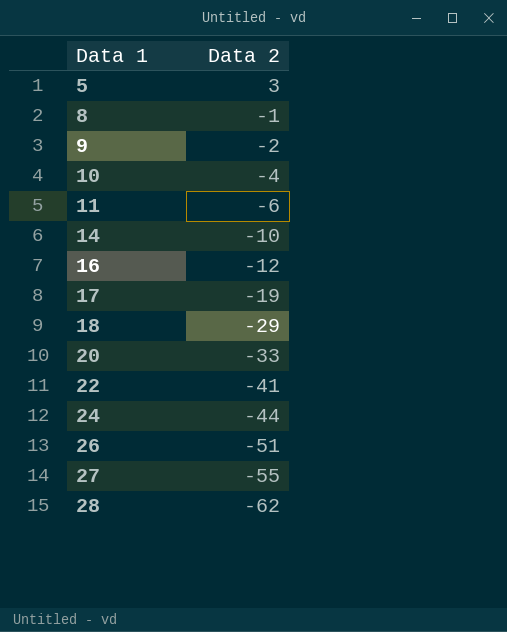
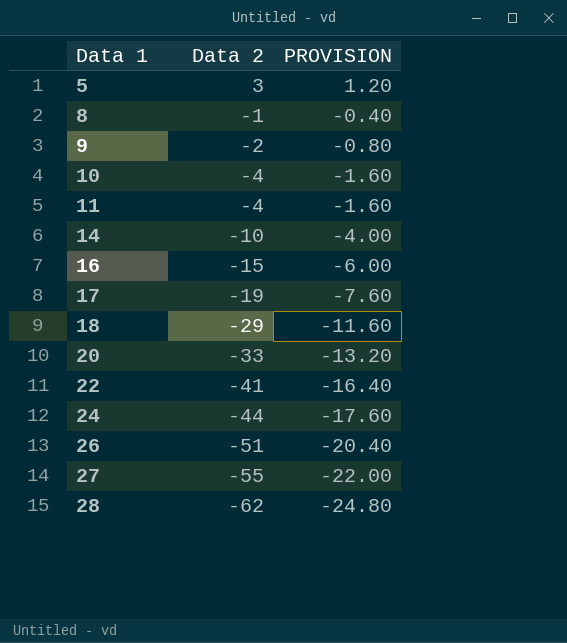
column PROVISION | formula: none -> [Data 2] * 0.4
11 | Data 2: -6 -> -4
16 | Data 2: -12 -> -15

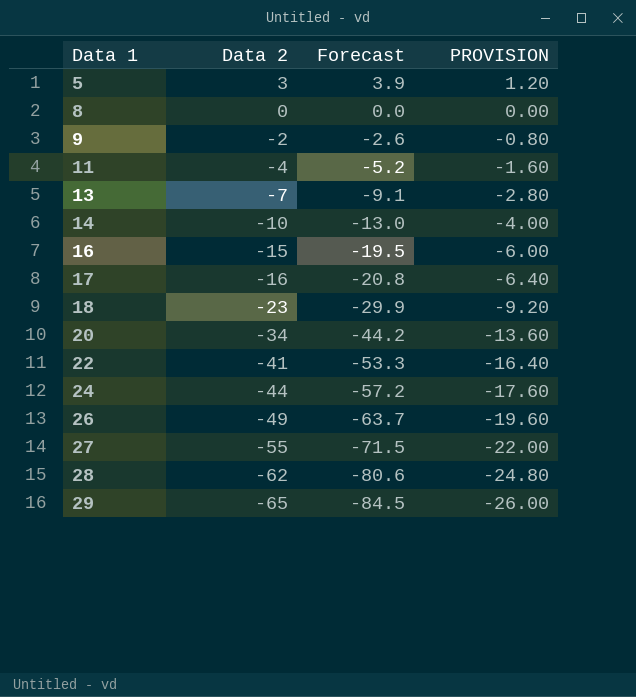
column Forecast | formula: none -> [Data 2] * 1.3
row 10: -4 | -1.60 -> none
8 | Data 2: -1 -> 0
8 | PROVISION: -0.40 -> 0.00
row 13: none -> -7 | -9.1 | -2.80
17 | Data 2: -19 -> -16
17 | PROVISION: -7.60 -> -6.40
18 | Data 2: -29 -> -23
18 | PROVISION: -11.60 -> -9.20
20 | Data 2: -33 -> -34
20 | PROVISION: -13.20 -> -13.60
26 | Data 2: -51 -> -49
26 | PROVISION: -20.40 -> -19.60
row 29: none -> -65 | -84.5 | -26.00

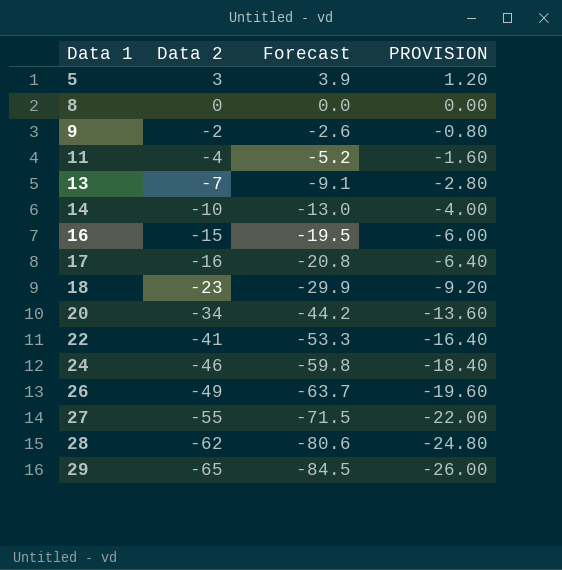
24 | Data 2: -44 -> -46
24 | Forecast: -57.2 -> -59.8
24 | PROVISION: -17.60 -> -18.40

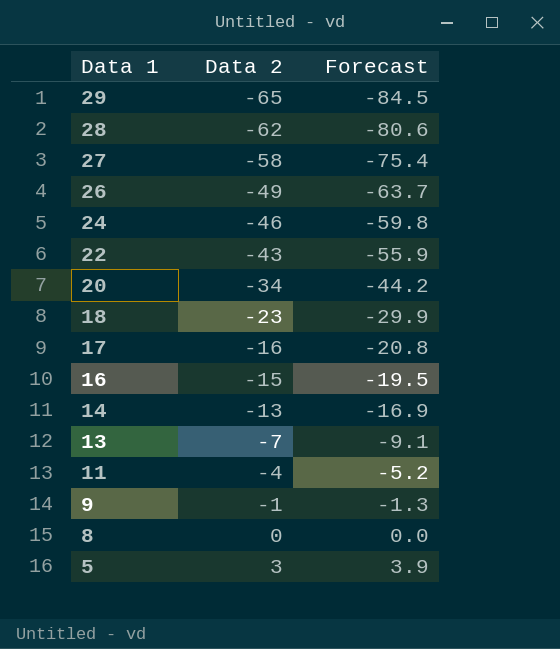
row order: Data 1 ascending -> Data 1 descending
column PROVISION | formula: [Data 2] * 0.4 -> none
27 | Data 2: -55 -> -58
27 | Forecast: -71.5 -> -75.4
22 | Data 2: -41 -> -43
22 | Forecast: -53.3 -> -55.9
14 | Data 2: -10 -> -13
14 | Forecast: -13.0 -> -16.9
9 | Data 2: -2 -> -1
9 | Forecast: -2.6 -> -1.3

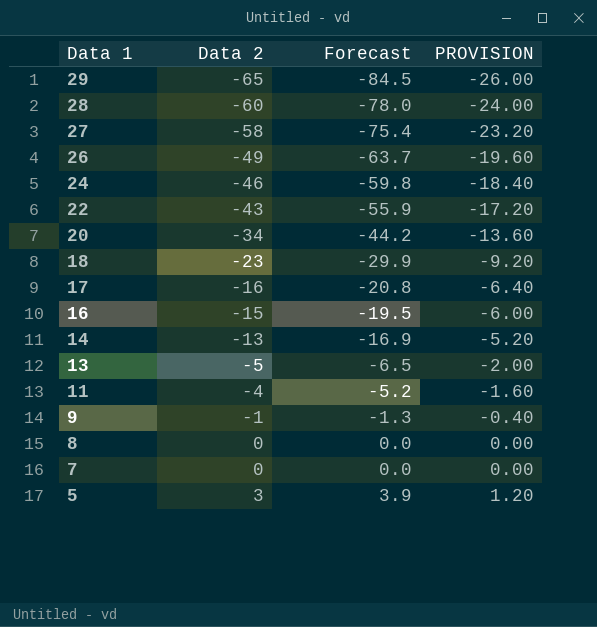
column PROVISION | formula: none -> [Data 2] * 0.4
28 | Data 2: -62 -> -60
28 | Forecast: -80.6 -> -78.0
13 | Data 2: -7 -> -5
13 | Forecast: -9.1 -> -6.5
row 7: none -> 0 | 0.0 | 0.00

